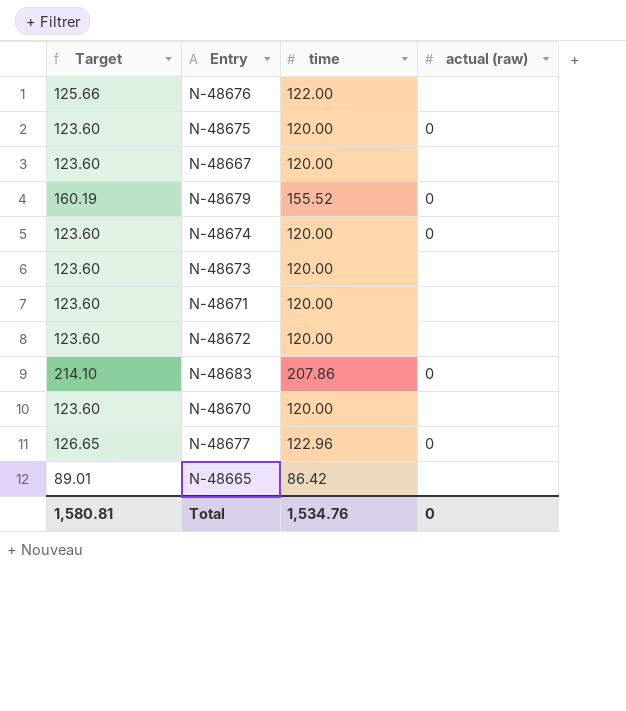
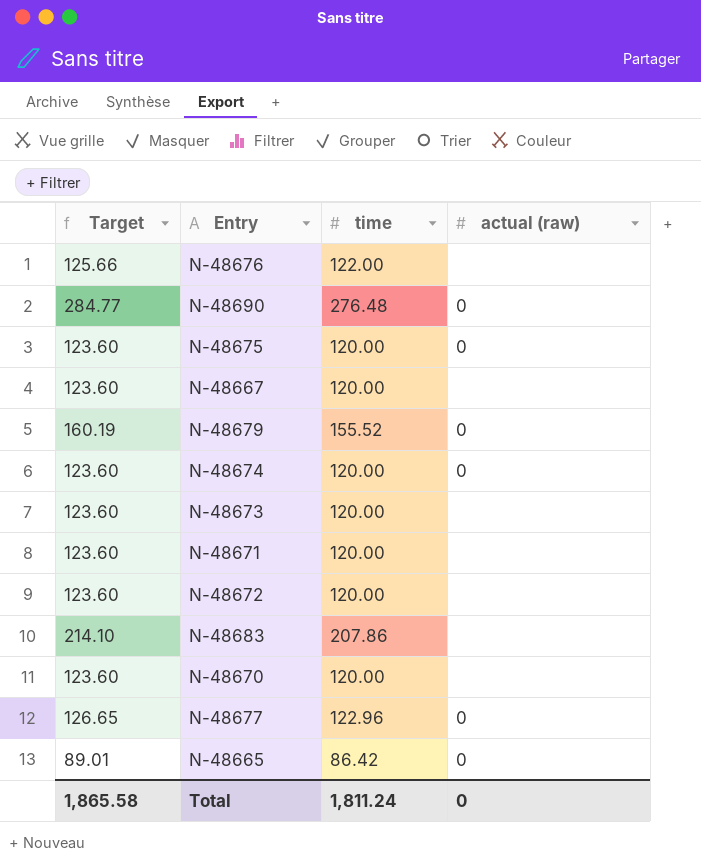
row N-48690: none -> 284.77 | 276.48 | 0
N-48683 | actual (raw): 0 -> none
N-48665 | actual (raw): none -> 0
Total | Target: 1,580.81 -> 1,865.58
Total | time: 1,534.76 -> 1,811.24

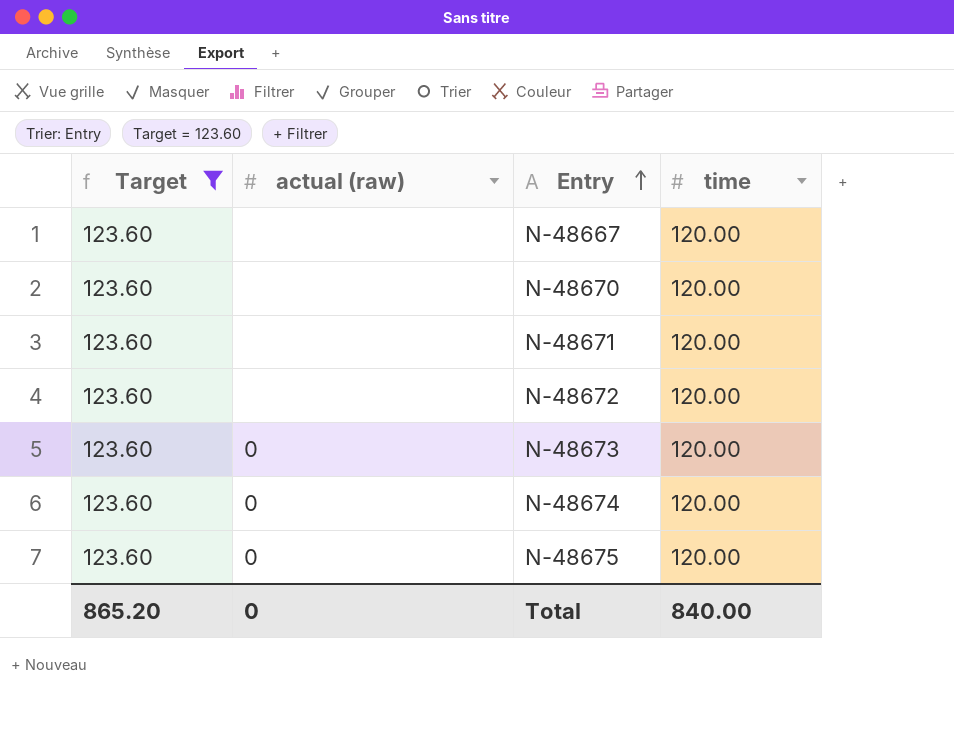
filter: none -> Target = 123.60
row order: none -> Entry ascending
column actual (raw) | position: 4 -> 2
N-48673 | actual (raw): none -> 0
Total | Target: 1,865.58 -> 865.20
Total | time: 1,811.24 -> 840.00

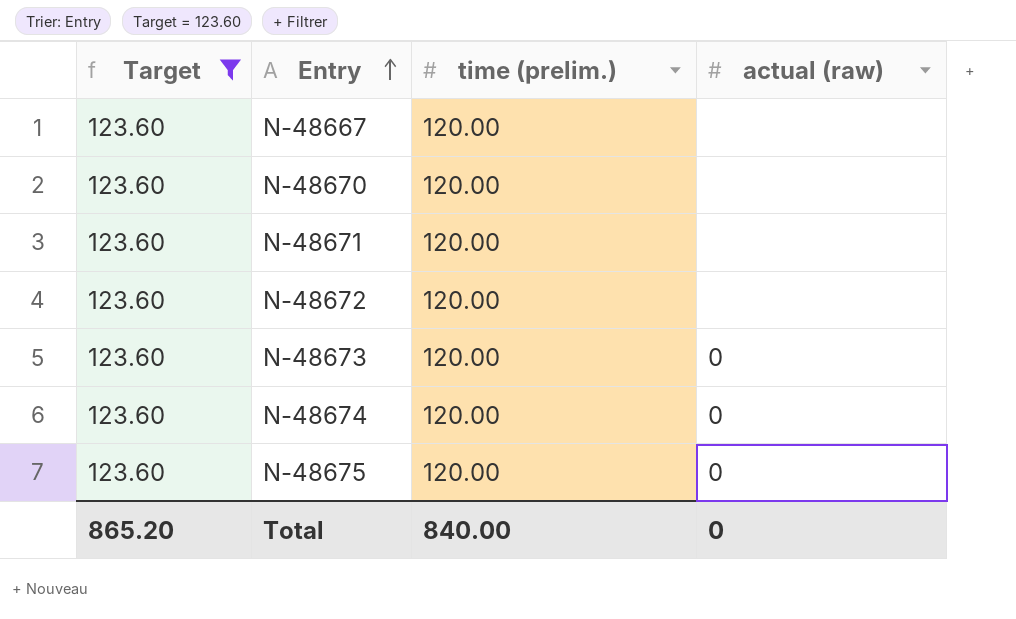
column name: time -> time (prelim.)
column actual (raw) | position: 2 -> 4

